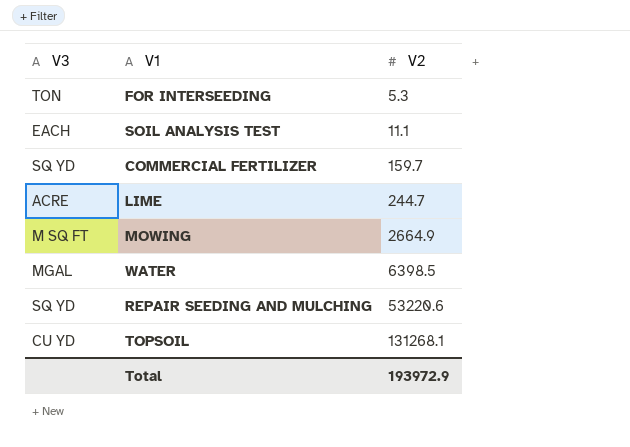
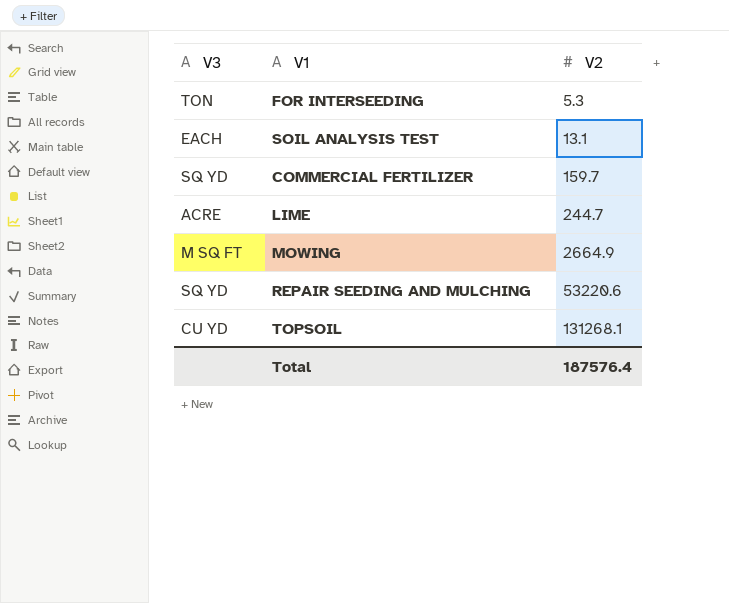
row WATER: MGAL | 6398.5 -> none
SOIL ANALYSIS TEST | V2: 11.1 -> 13.1
Total | V2: 193972.9 -> 187576.4

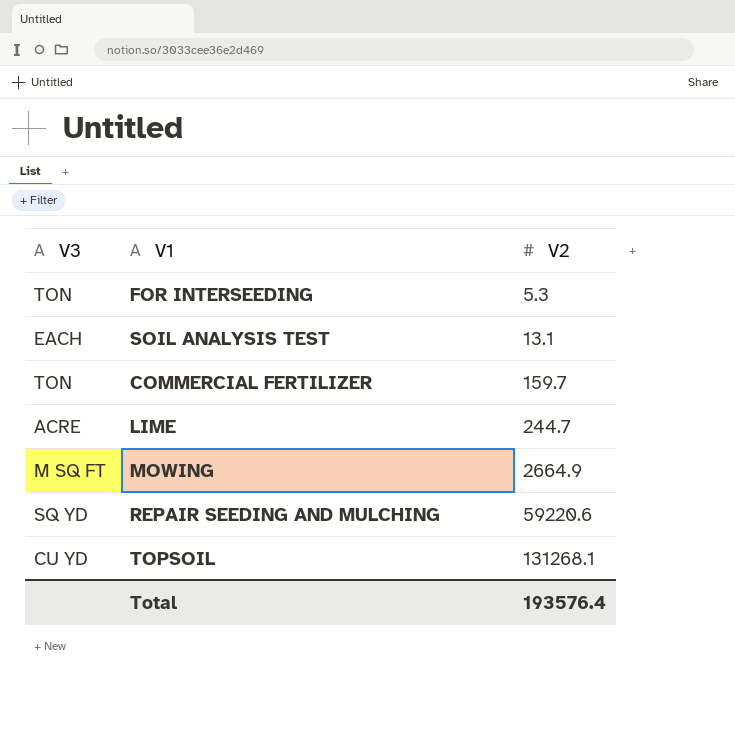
COMMERCIAL FERTILIZER | V3: SQ YD -> TON
REPAIR SEEDING AND MULCHING | V2: 53220.6 -> 59220.6
Total | V2: 187576.4 -> 193576.4

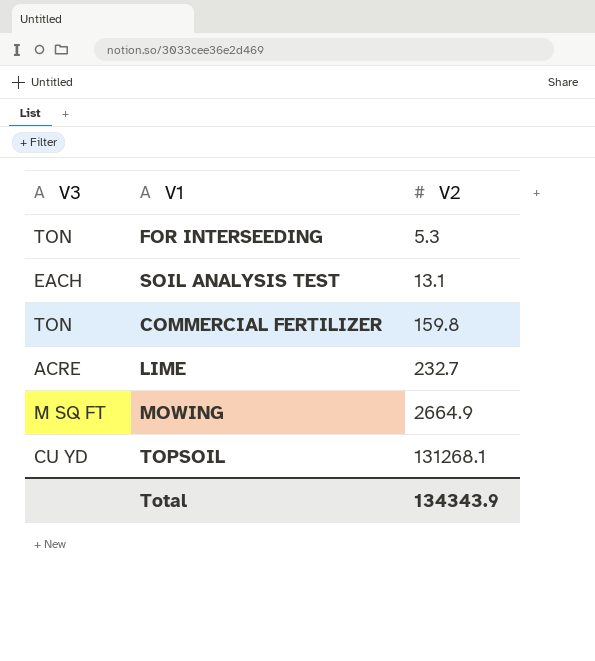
row REPAIR SEEDING AND MULCHING: SQ YD | 59220.6 -> none
COMMERCIAL FERTILIZER | V2: 159.7 -> 159.8
LIME | V2: 244.7 -> 232.7
Total | V2: 193576.4 -> 134343.9

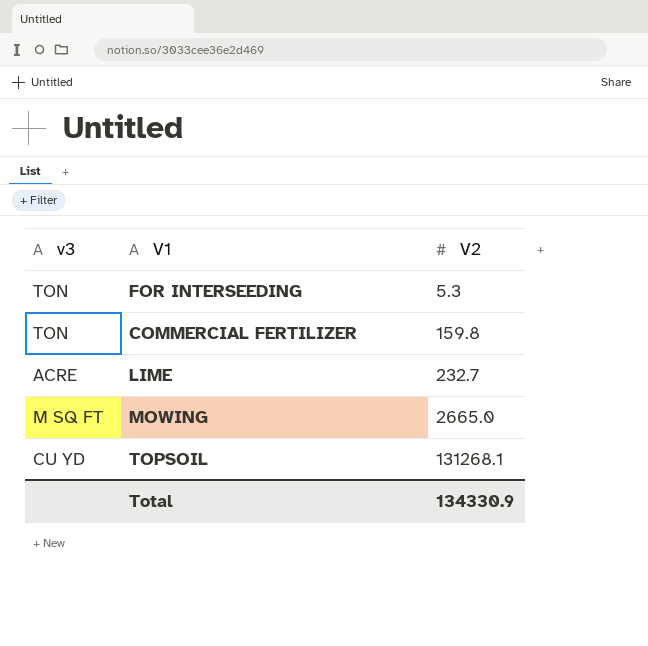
column name: V3 -> v3
row SOIL ANALYSIS TEST: EACH | 13.1 -> none
MOWING | V2: 2664.9 -> 2665.0
Total | V2: 134343.9 -> 134330.9

